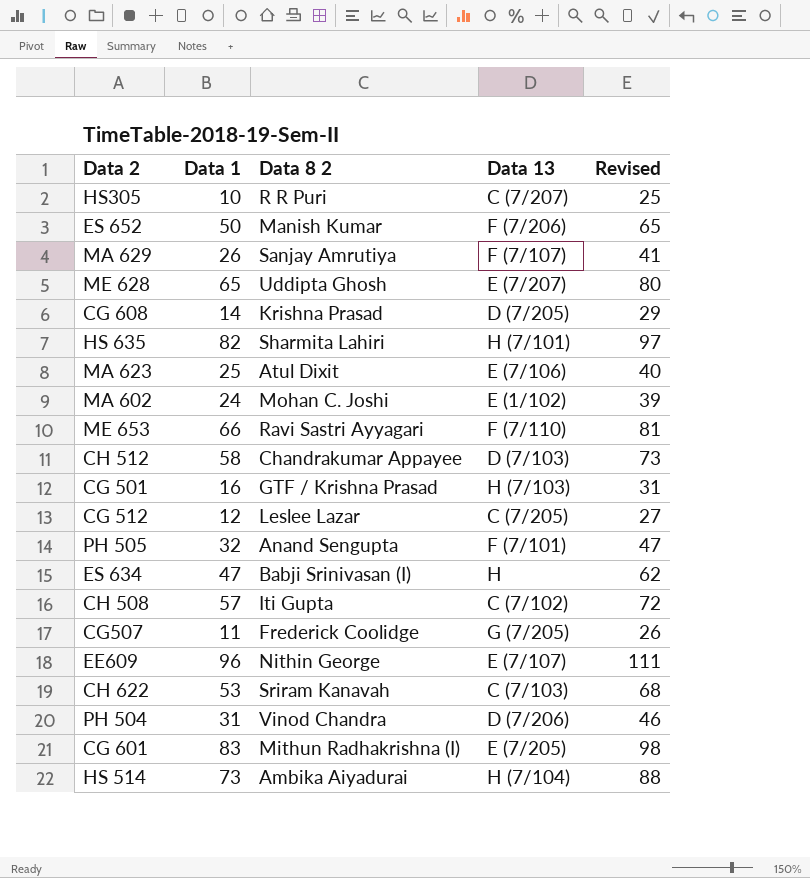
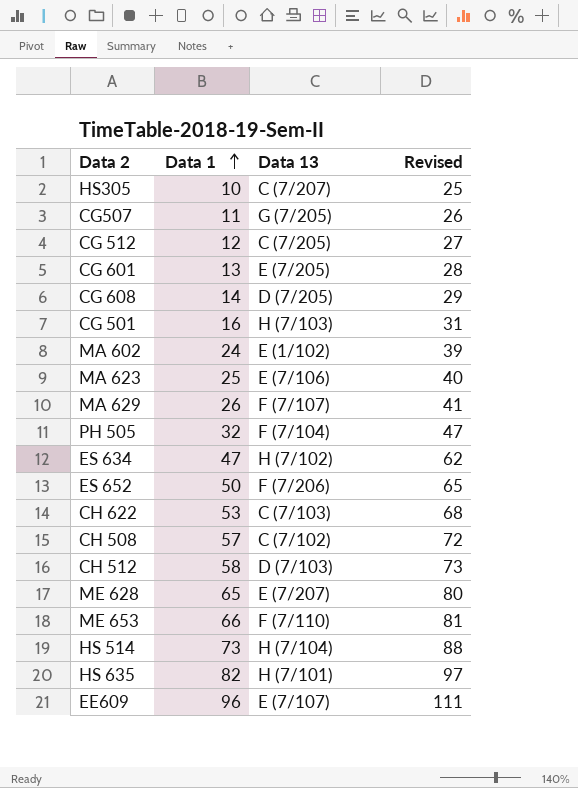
row order: none -> Data 1 ascending
column Data 8 2 | position: 3 -> none
row PH 504: 31 | Vinod Chandra | D (7/206) | 46 -> none
CG 601 | Data 1: 83 -> 13
CG 601 | Revised: 98 -> 28
PH 505 | Data 13: F (7/101) -> F (7/104)
ES 634 | Data 13: H -> H (7/102)

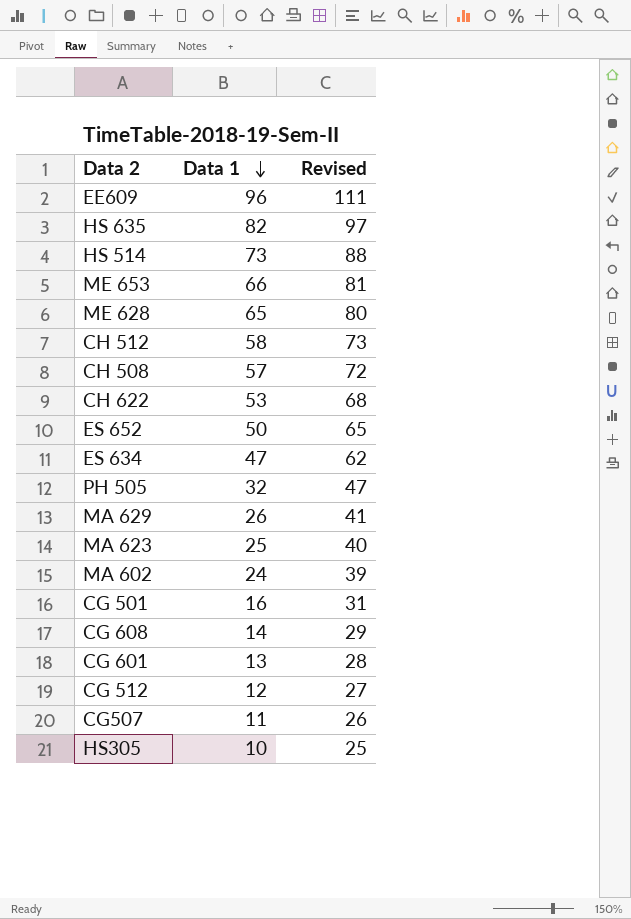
row order: Data 1 ascending -> Data 1 descending
column Data 13 | position: 3 -> none

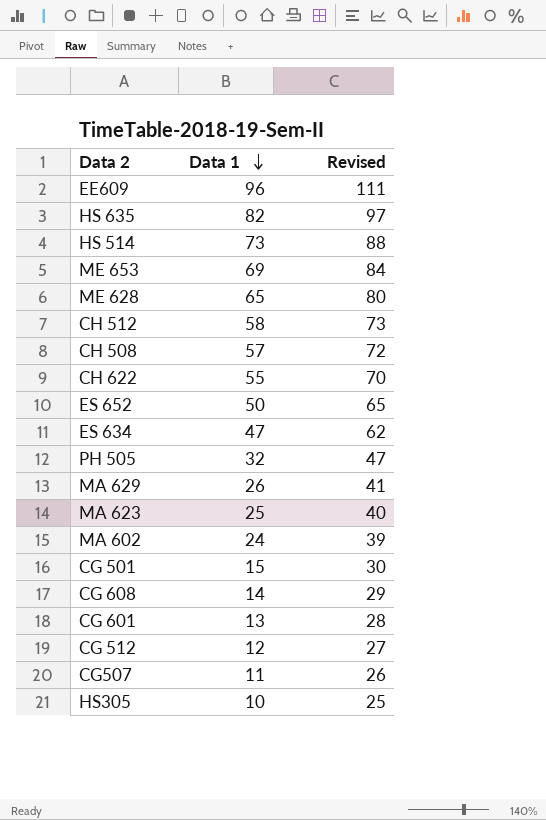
ME 653 | Data 1: 66 -> 69
ME 653 | Revised: 81 -> 84
CH 622 | Data 1: 53 -> 55
CH 622 | Revised: 68 -> 70
CG 501 | Data 1: 16 -> 15
CG 501 | Revised: 31 -> 30

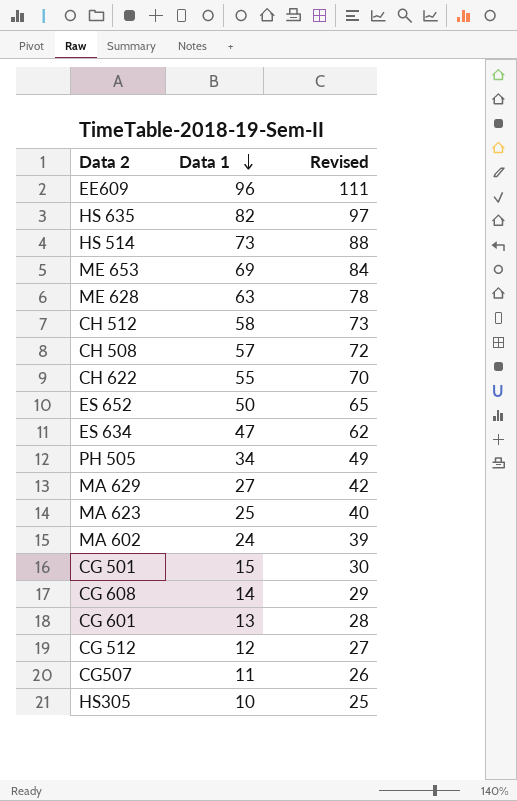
ME 628 | Data 1: 65 -> 63
ME 628 | Revised: 80 -> 78
PH 505 | Data 1: 32 -> 34
PH 505 | Revised: 47 -> 49
MA 629 | Data 1: 26 -> 27
MA 629 | Revised: 41 -> 42

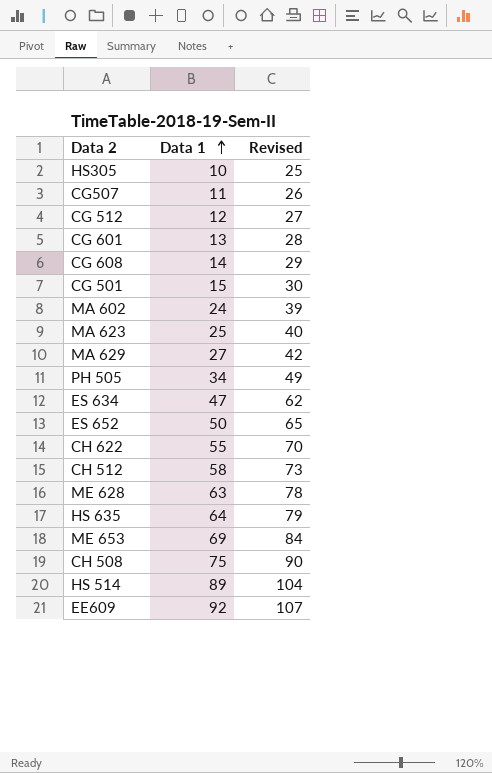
row order: Data 1 descending -> Data 1 ascending
HS 635 | Data 1: 82 -> 64
HS 635 | Revised: 97 -> 79
CH 508 | Data 1: 57 -> 75
CH 508 | Revised: 72 -> 90
HS 514 | Data 1: 73 -> 89
HS 514 | Revised: 88 -> 104
EE609 | Data 1: 96 -> 92
EE609 | Revised: 111 -> 107

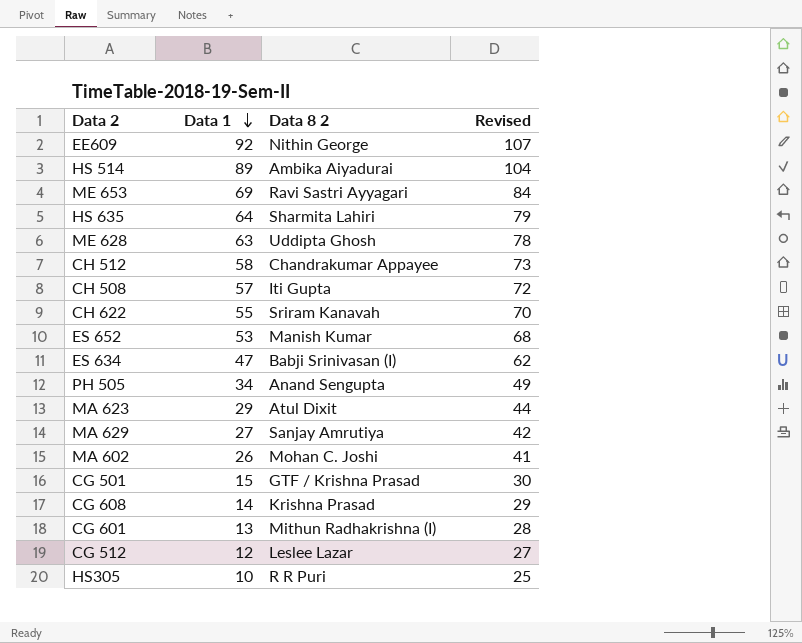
row order: Data 1 ascending -> Data 1 descending
column Data 8 2 | position: none -> 3
row CG507: 11 | 26 -> none
CH 508 | Data 1: 75 -> 57
CH 508 | Revised: 90 -> 72
ES 652 | Data 1: 50 -> 53
ES 652 | Revised: 65 -> 68
MA 623 | Data 1: 25 -> 29
MA 623 | Revised: 40 -> 44
MA 602 | Data 1: 24 -> 26
MA 602 | Revised: 39 -> 41

